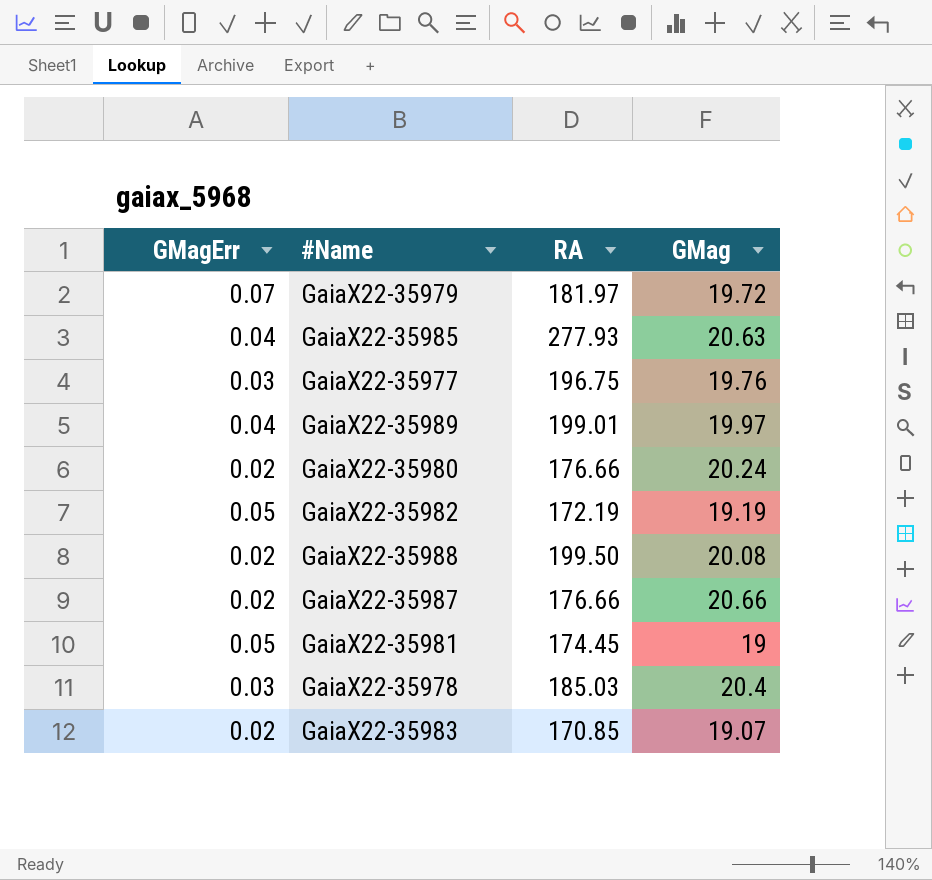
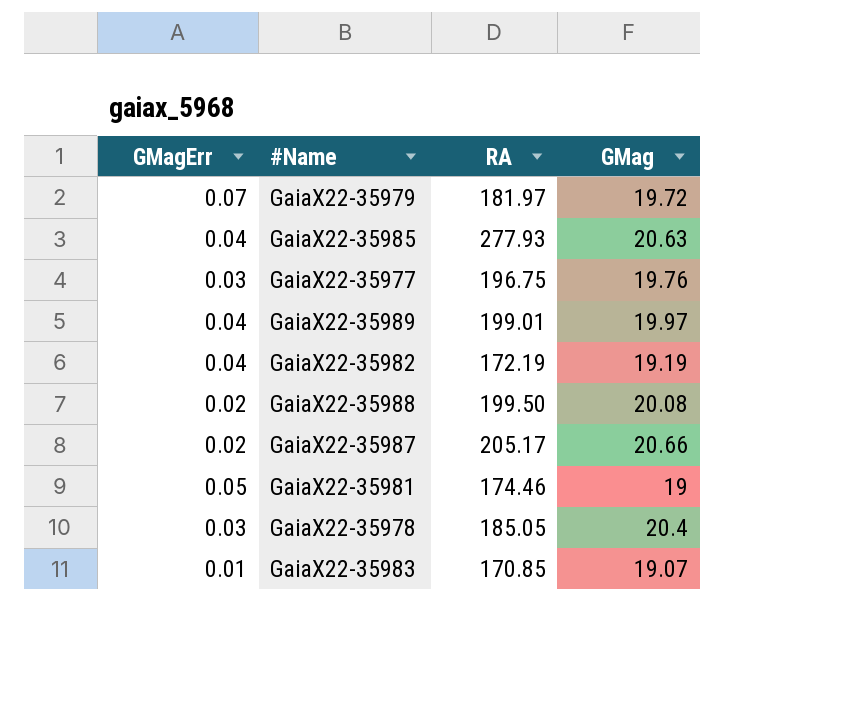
row GaiaX22-35980: 0.02 | 176.66 | 20.24 -> none
GaiaX22-35982 | GMagErr: 0.05 -> 0.04
GaiaX22-35987 | RA: 176.66 -> 205.17
GaiaX22-35981 | RA: 174.45 -> 174.46
GaiaX22-35978 | RA: 185.03 -> 185.05
GaiaX22-35983 | GMagErr: 0.02 -> 0.01

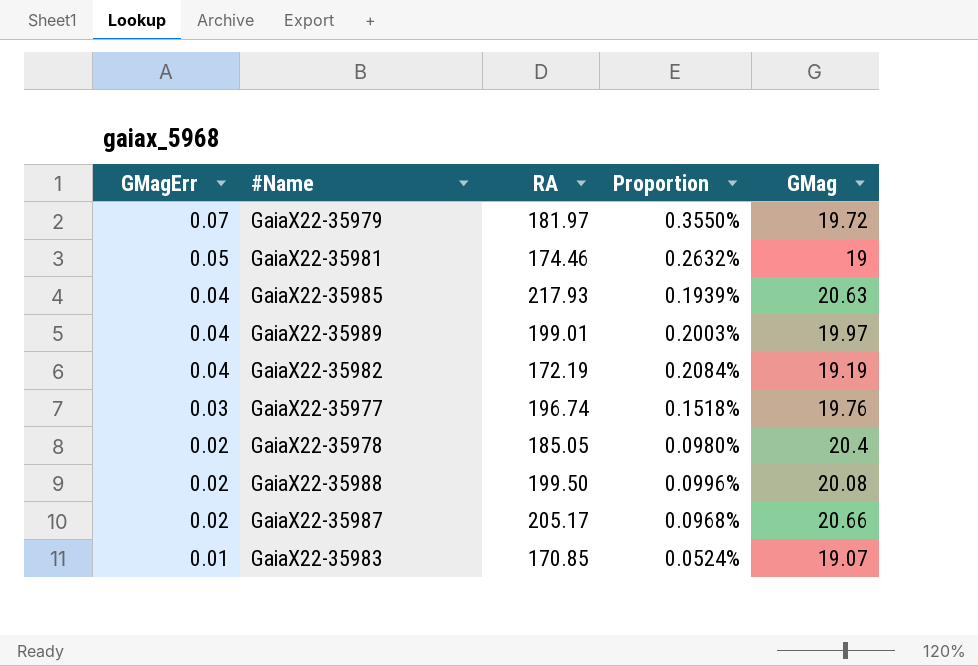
row order: none -> GMagErr descending
column Proportion | formula: none -> [GMagErr] / [GMag]
GaiaX22-35985 | RA: 277.93 -> 217.93
GaiaX22-35977 | RA: 196.75 -> 196.74
GaiaX22-35978 | GMagErr: 0.03 -> 0.02

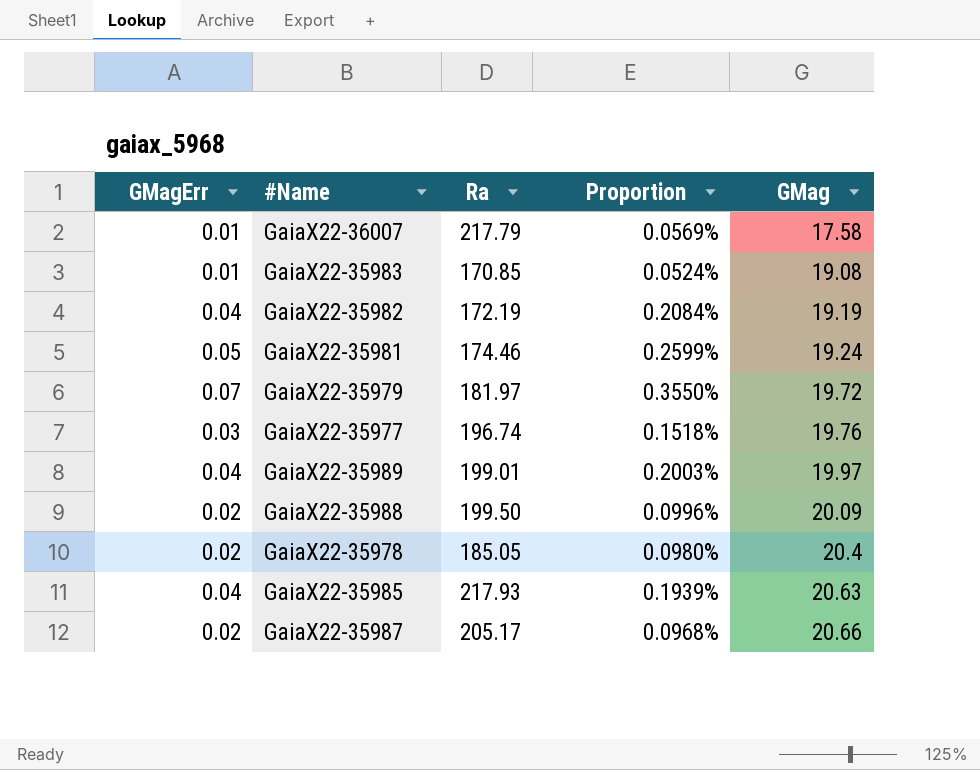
row order: GMagErr descending -> GMag ascending
column name: RA -> Ra
row GaiaX22-36007: none -> 0.01 | 217.79 | 0.0569% | 17.58
GaiaX22-35983 | GMag: 19.07 -> 19.08
GaiaX22-35981 | Proportion: 0.2632% -> 0.2599%
GaiaX22-35981 | GMag: 19 -> 19.24
GaiaX22-35988 | GMag: 20.08 -> 20.09

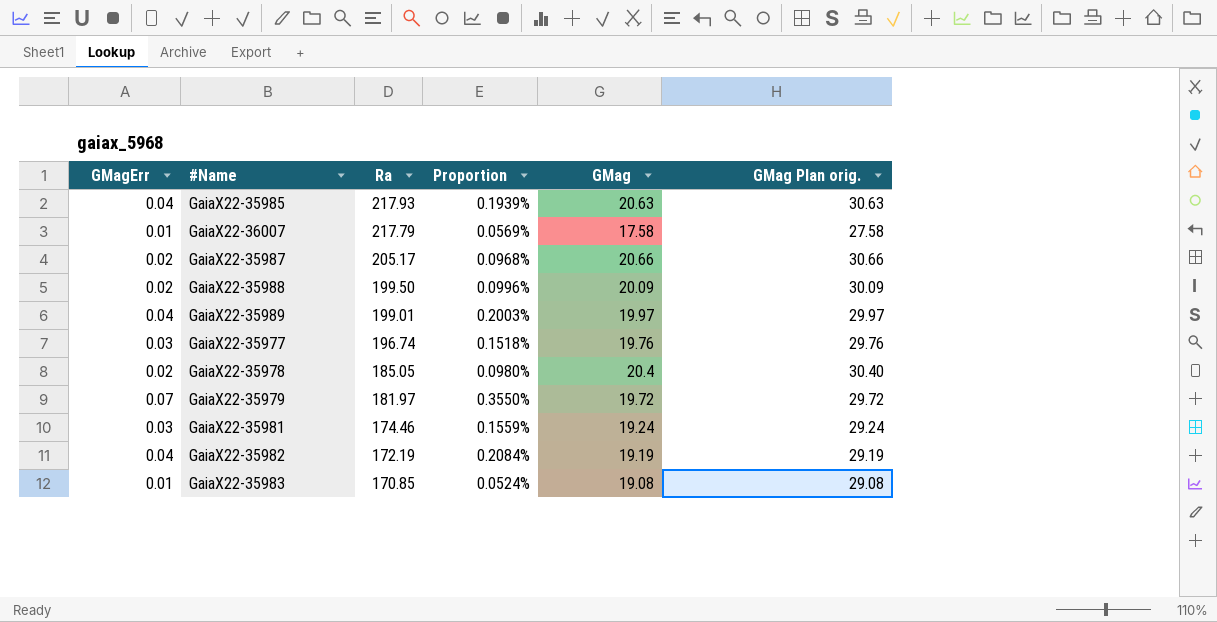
row order: GMag ascending -> Ra descending
column GMag Plan orig. | formula: none -> [GMag] + 10
GaiaX22-35981 | GMagErr: 0.05 -> 0.03
GaiaX22-35981 | Proportion: 0.2599% -> 0.1559%

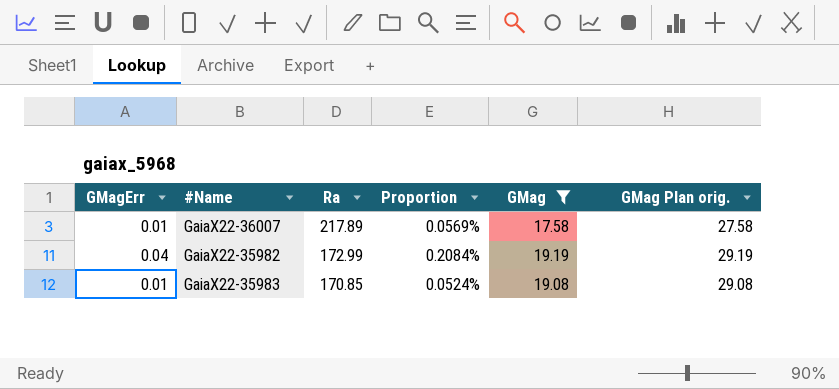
filter: none -> GMag <= 19.19
GaiaX22-36007 | Ra: 217.79 -> 217.89
GaiaX22-35982 | Ra: 172.19 -> 172.99

